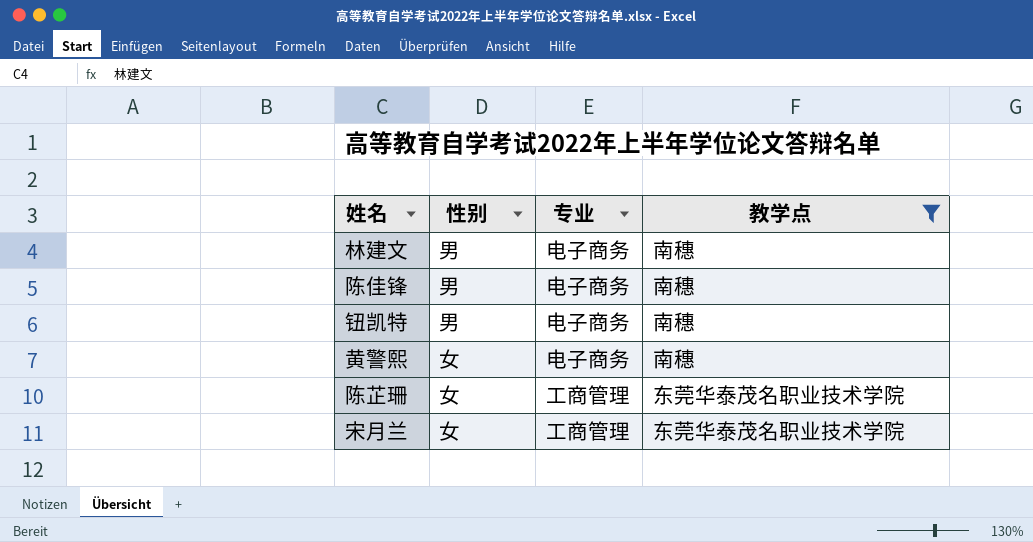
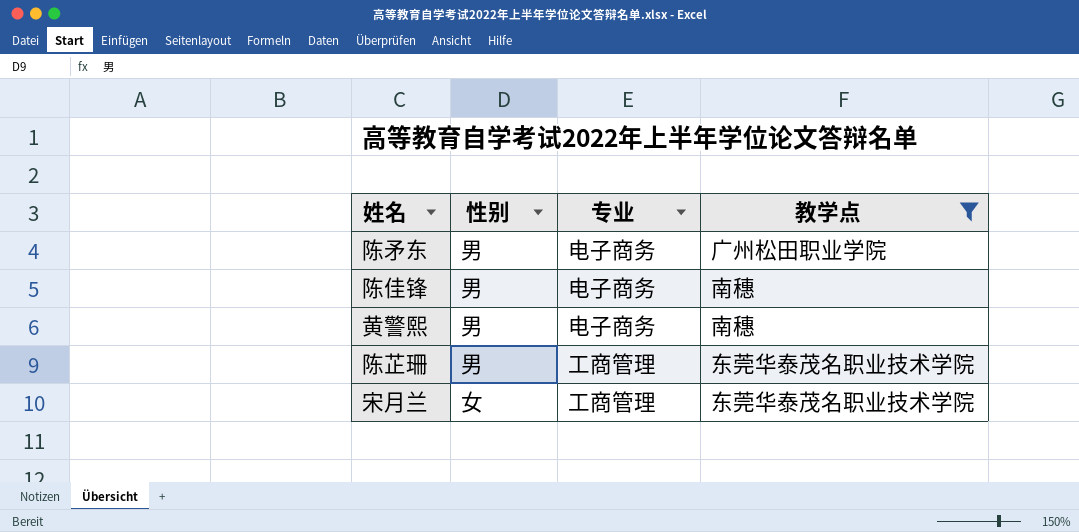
row 林建文: 男 | 电子商务 | 南穗 -> none
row 钮凯特: 男 | 电子商务 | 南穗 -> none
row 陈矛东: none -> 男 | 电子商务 | 广州松田职业学院
黄警熙 | 性别: 女 -> 男
陈芷珊 | 性别: 女 -> 男

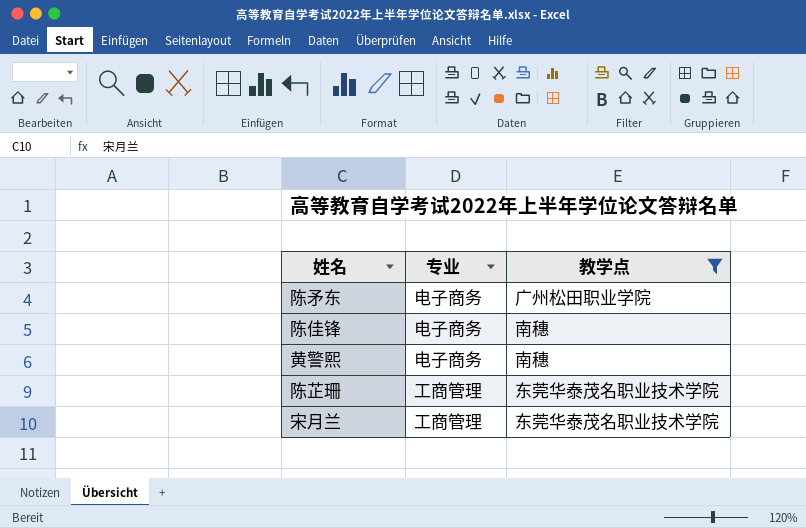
column 性别 | position: 2 -> none

